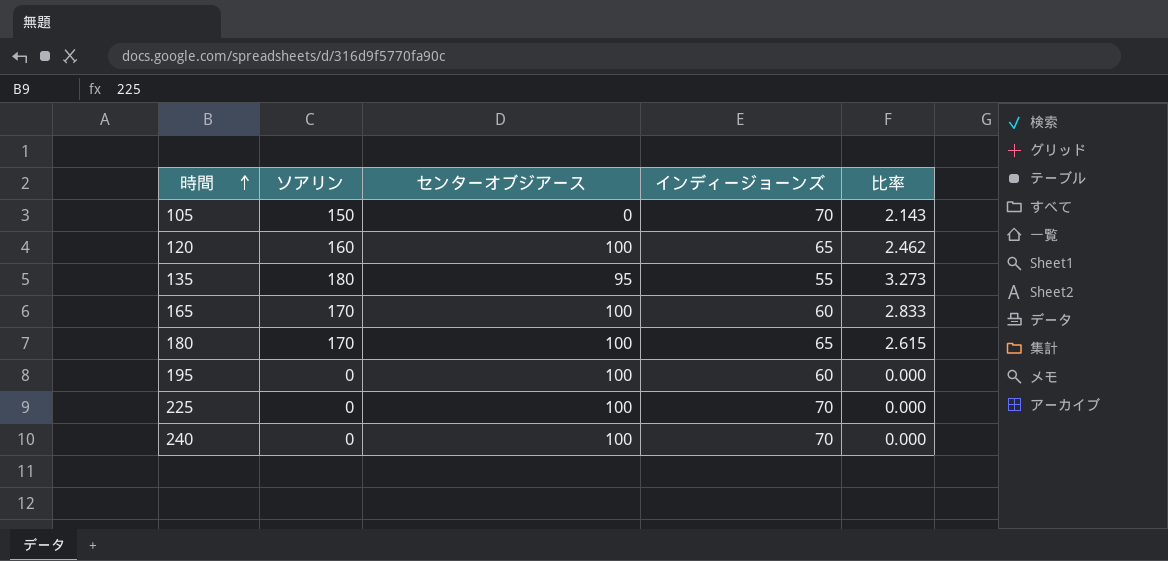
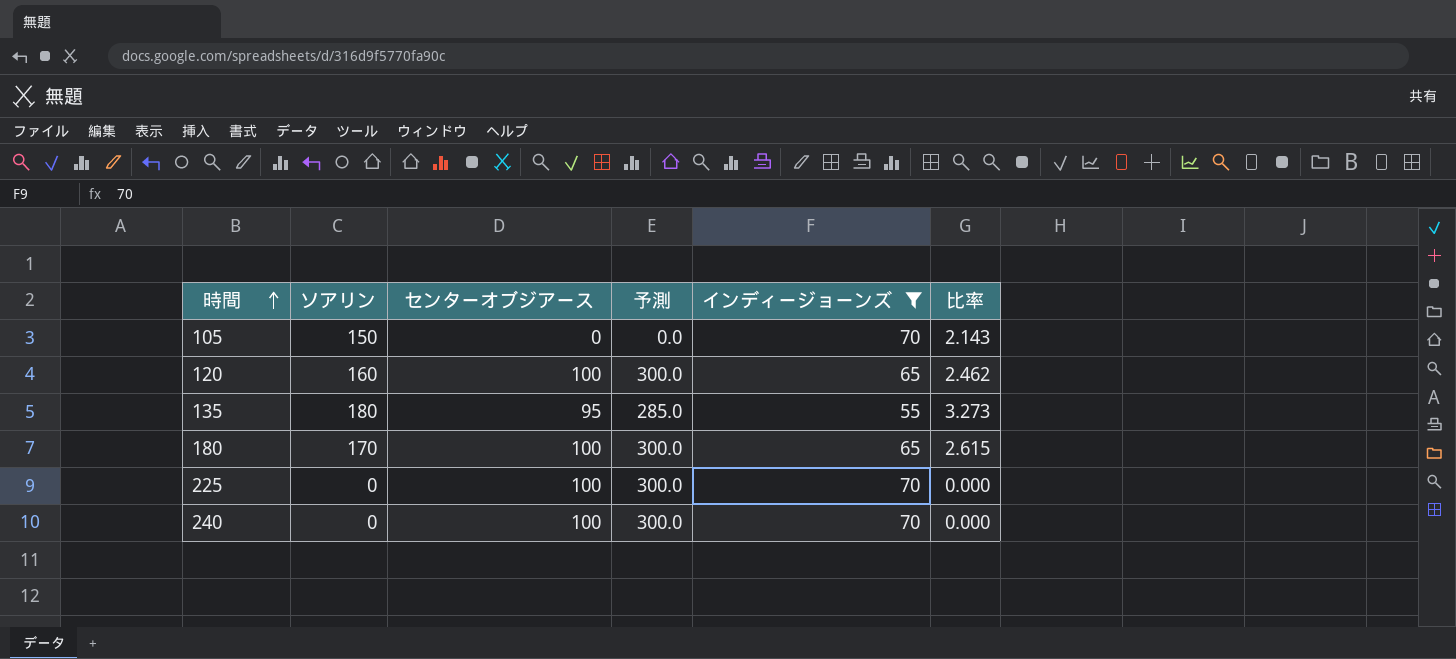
filter: none -> インディージョーンズ != 60
column 予測 | formula: none -> [センターオブジアース] * 3

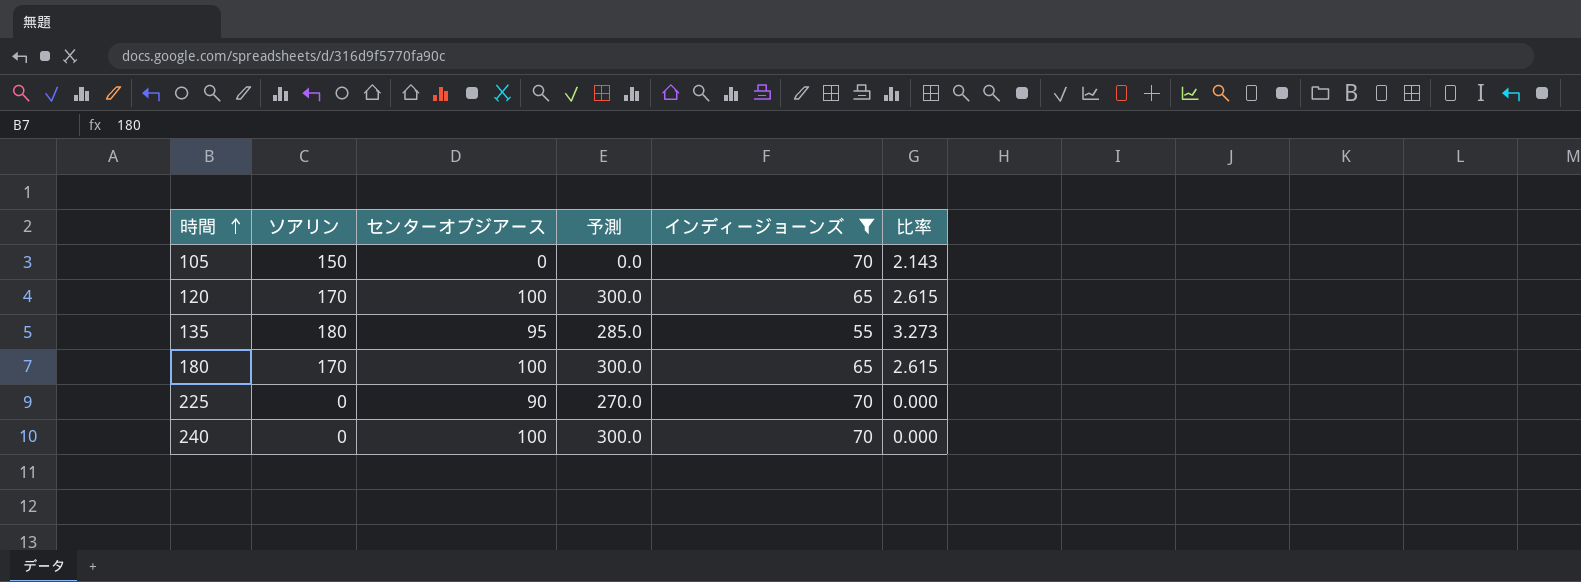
120 | ソアリン: 160 -> 170
120 | 比率: 2.462 -> 2.615
225 | センターオブジアース: 100 -> 90
225 | 予測: 300.0 -> 270.0

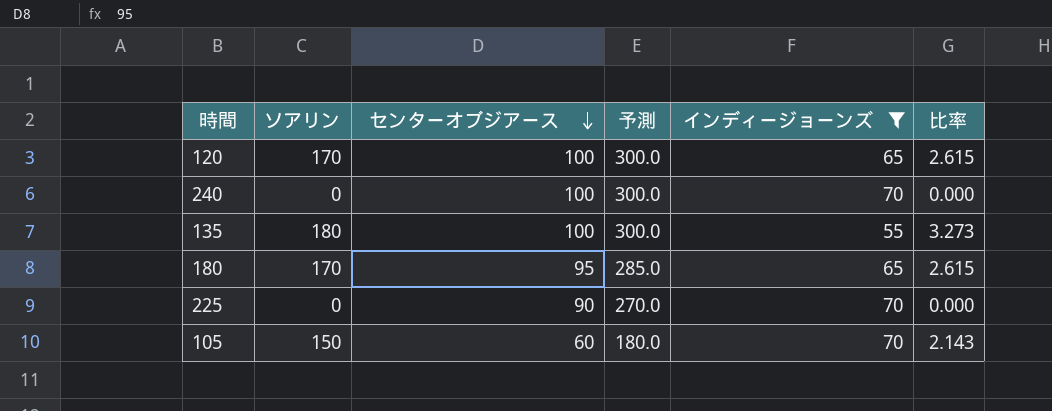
row order: 時間 ascending -> センターオブジアース descending
135 | センターオブジアース: 95 -> 100
135 | 予測: 285.0 -> 300.0
180 | センターオブジアース: 100 -> 95
180 | 予測: 300.0 -> 285.0
105 | センターオブジアース: 0 -> 60
105 | 予測: 0.0 -> 180.0

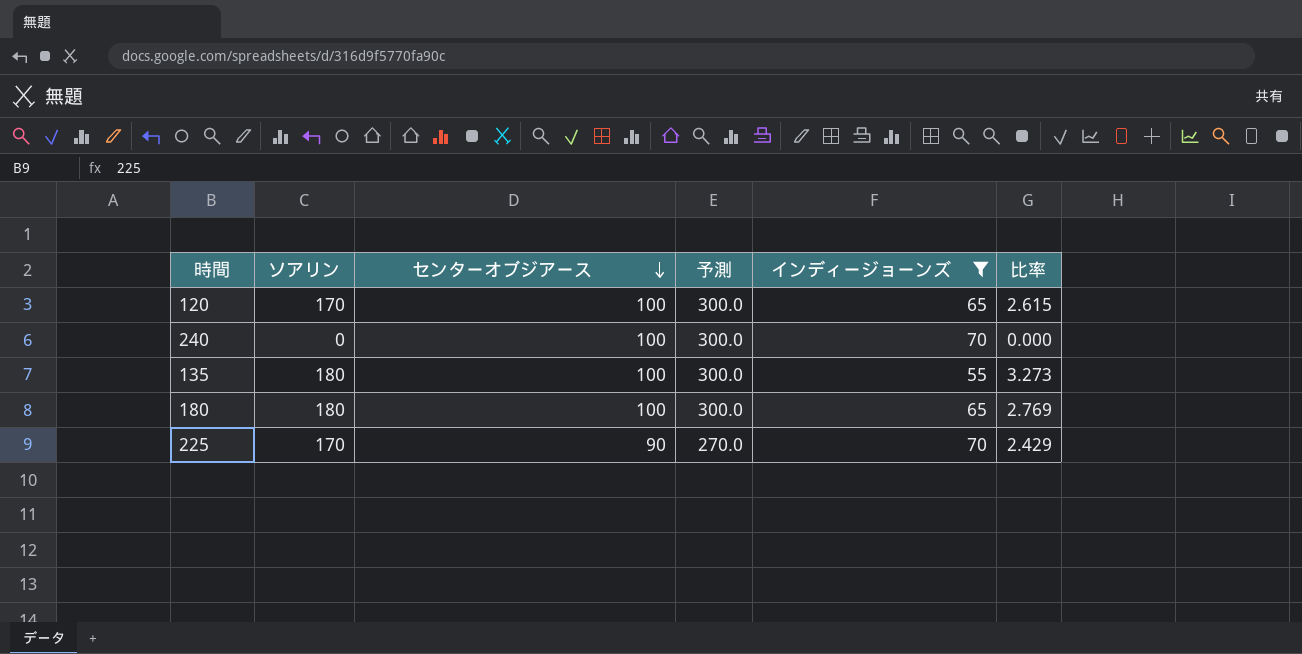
row 105: 150 | 60 | 180.0 | 70 | 2.143 -> none
180 | ソアリン: 170 -> 180
180 | センターオブジアース: 95 -> 100
180 | 予測: 285.0 -> 300.0
180 | 比率: 2.615 -> 2.769
225 | ソアリン: 0 -> 170
225 | 比率: 0.000 -> 2.429

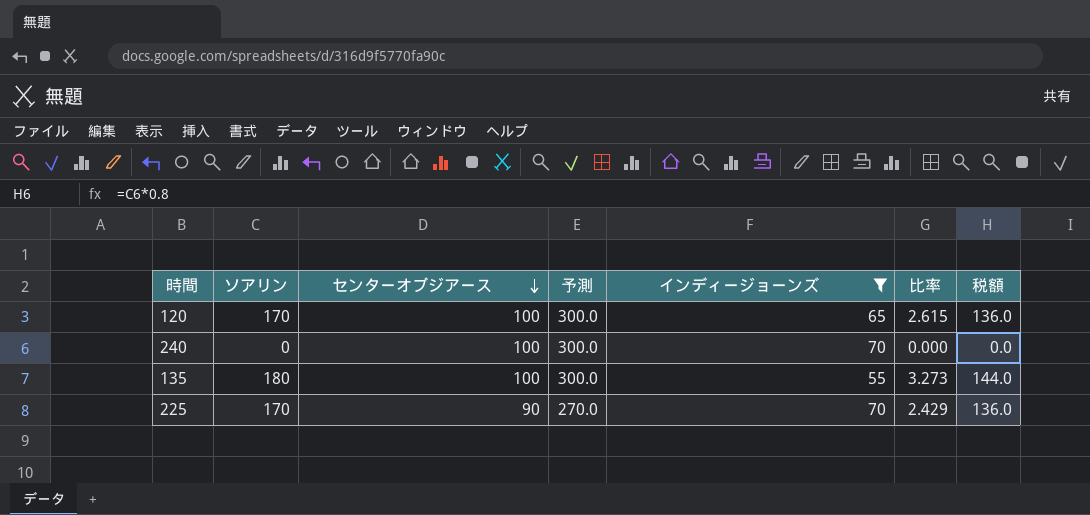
column 税額 | formula: none -> [ソアリン] * 0.8
row 180: 180 | 100 | 300.0 | 65 | 2.769 -> none

